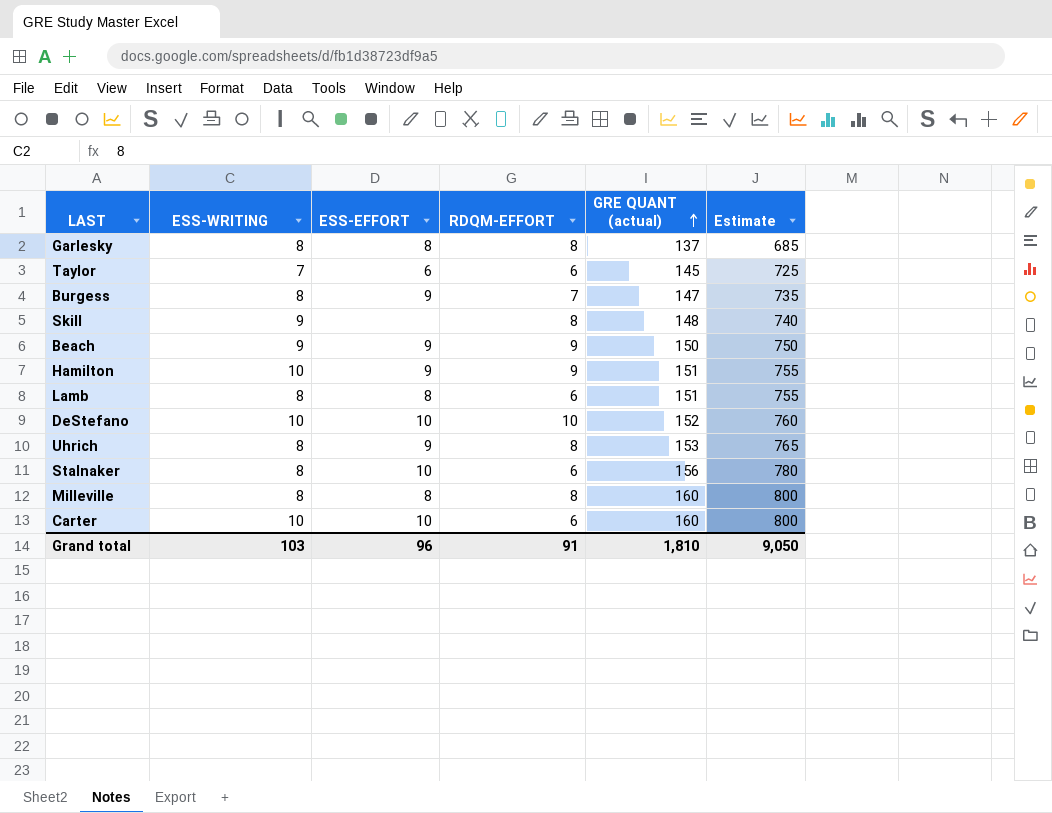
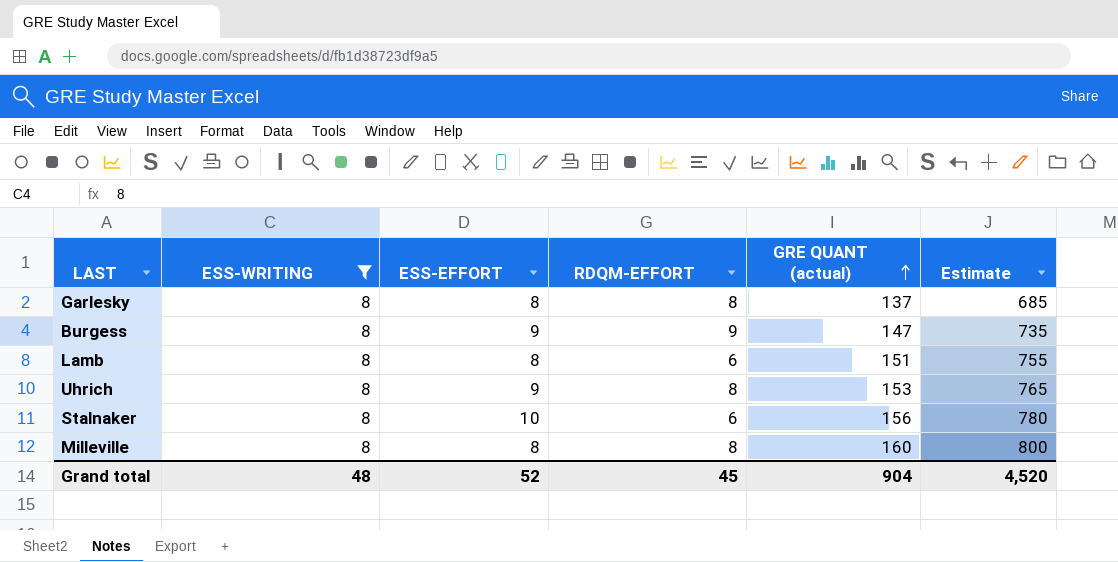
filter: none -> ESS-WRITING = 8
Burgess | RDQM-EFFORT: 7 -> 9
Grand total | ESS-WRITING: 103 -> 48
Grand total | ESS-EFFORT: 96 -> 52
Grand total | RDQM-EFFORT: 91 -> 45
Grand total | GRE QUANT (actual): 1,810 -> 904
Grand total | Estimate: 9,050 -> 4,520

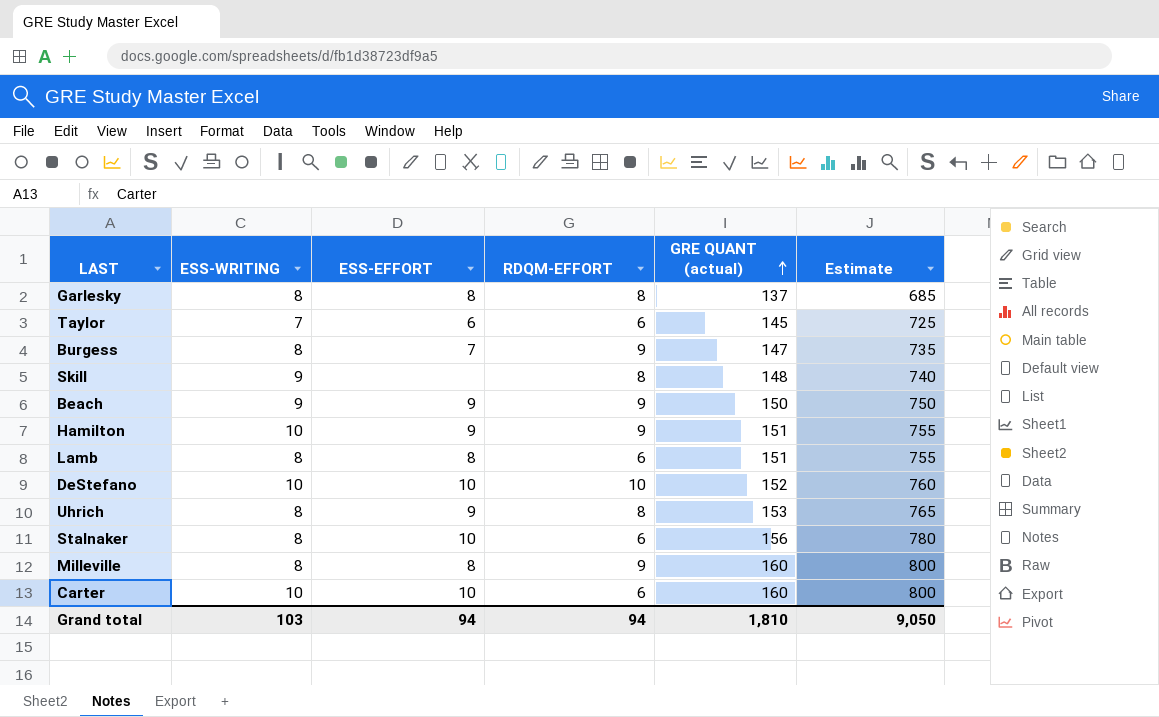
filter: ESS-WRITING = 8 -> none
Burgess | ESS-EFFORT: 9 -> 7
Milleville | RDQM-EFFORT: 8 -> 9
Grand total | ESS-WRITING: 48 -> 103
Grand total | ESS-EFFORT: 52 -> 94
Grand total | RDQM-EFFORT: 45 -> 94
Grand total | GRE QUANT (actual): 904 -> 1,810
Grand total | Estimate: 4,520 -> 9,050

